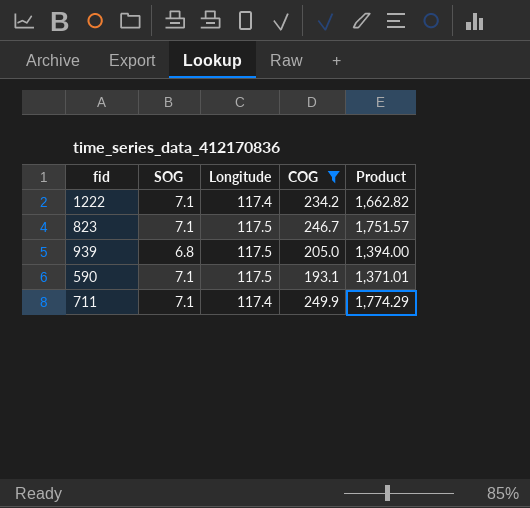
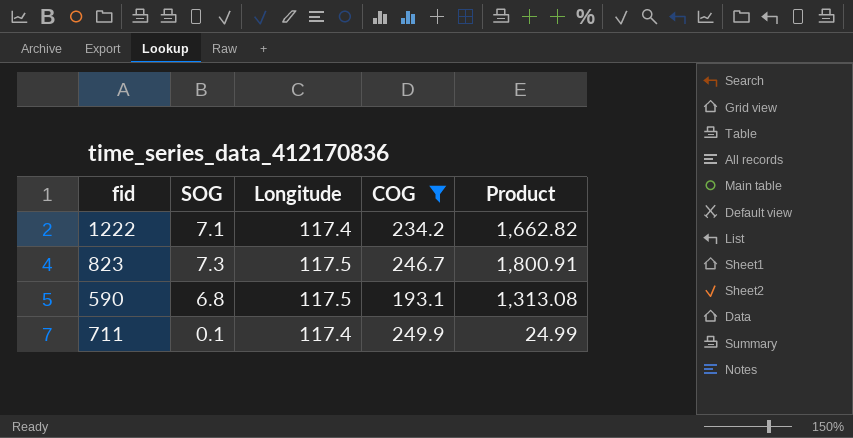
row 939: 6.8 | 117.5 | 205.0 | 1,394.00 -> none
823 | SOG: 7.1 -> 7.3
823 | Product: 1,751.57 -> 1,800.91
590 | SOG: 7.1 -> 6.8
590 | Product: 1,371.01 -> 1,313.08
711 | SOG: 7.1 -> 0.1
711 | Product: 1,774.29 -> 24.99

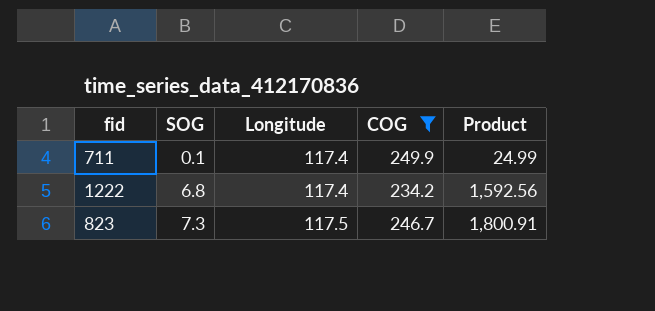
row order: none -> SOG ascending
row 590: 6.8 | 117.5 | 193.1 | 1,313.08 -> none
1222 | SOG: 7.1 -> 6.8
1222 | Product: 1,662.82 -> 1,592.56

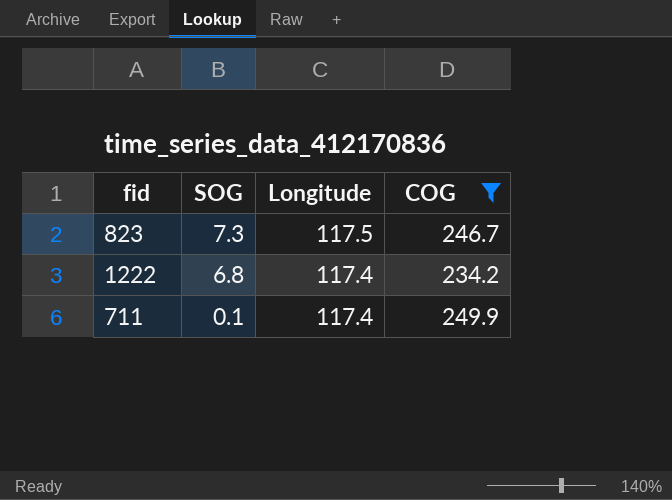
row order: SOG ascending -> SOG descending
column Product | formula: [SOG] * [COG] -> none

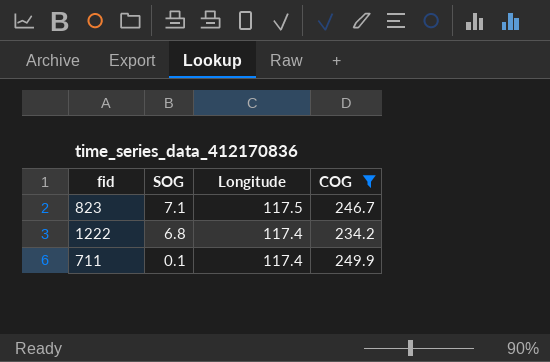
823 | SOG: 7.3 -> 7.1

